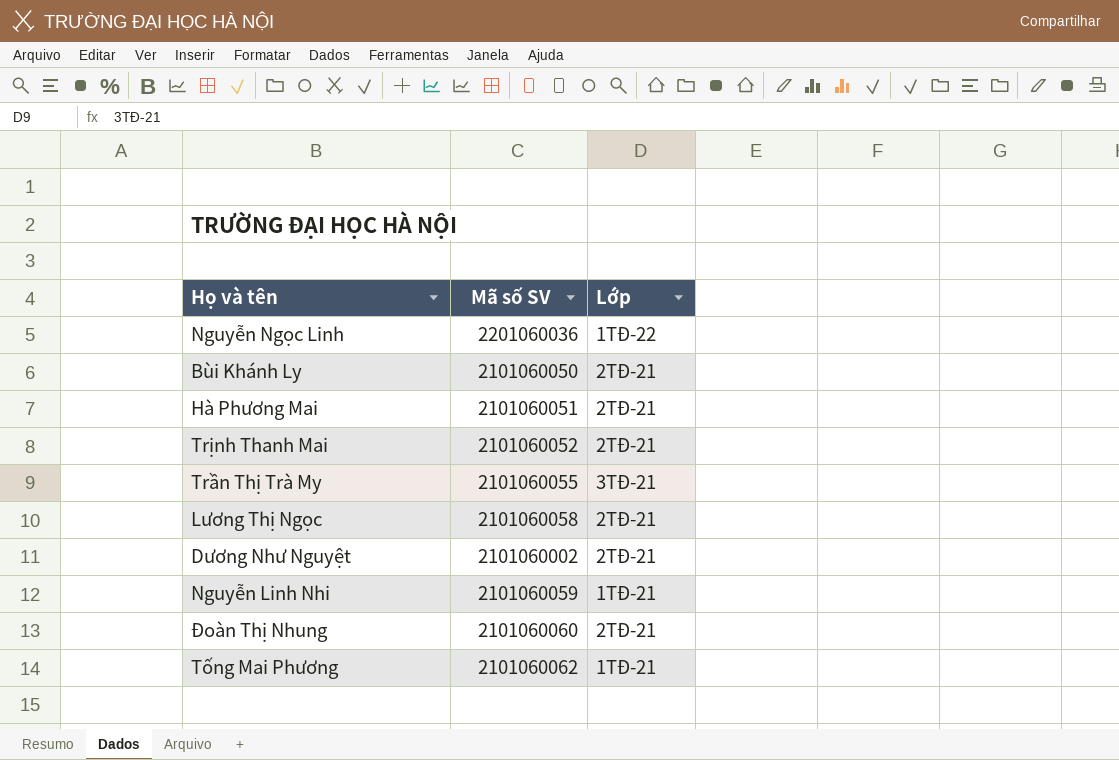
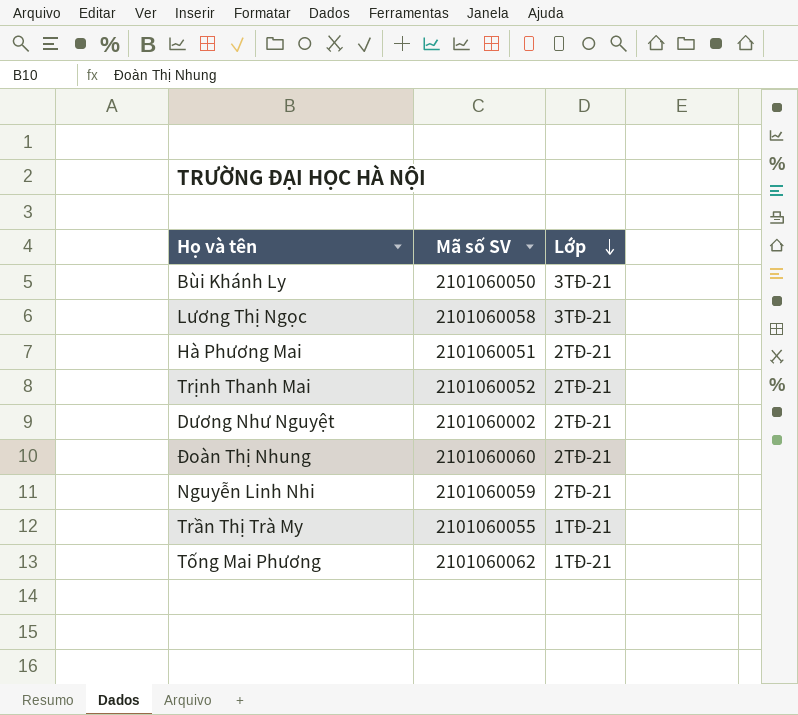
row order: none -> Lớp descending
row Nguyễn Ngọc Linh: 2201060036 | 1TĐ-22 -> none
Bùi Khánh Ly | Lớp: 2TĐ-21 -> 3TĐ-21
Lương Thị Ngọc | Lớp: 2TĐ-21 -> 3TĐ-21
Nguyễn Linh Nhi | Lớp: 1TĐ-21 -> 2TĐ-21
Trần Thị Trà My | Lớp: 3TĐ-21 -> 1TĐ-21

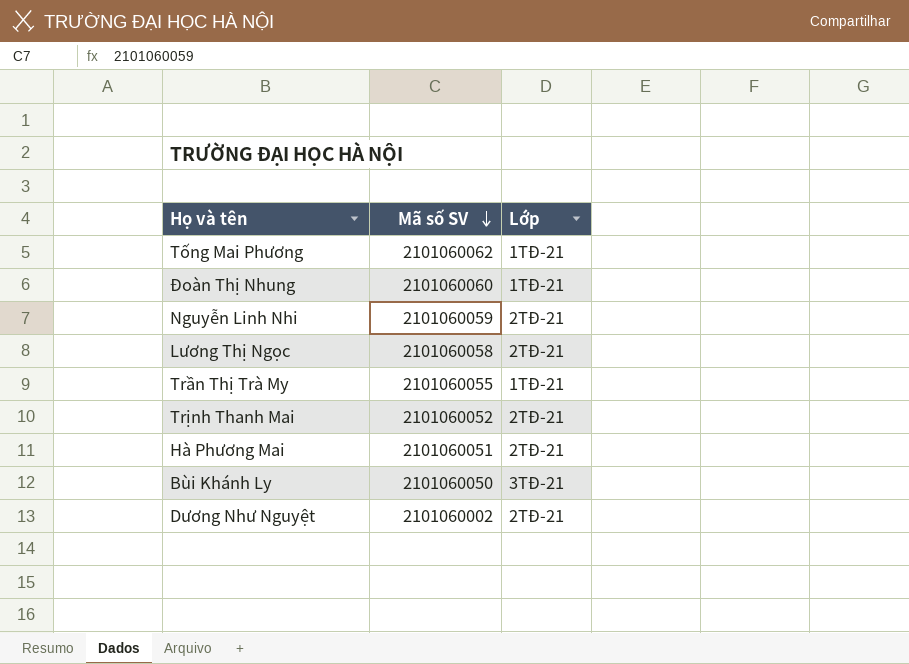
row order: Lớp descending -> Mã số SV descending
Đoàn Thị Nhung | Lớp: 2TĐ-21 -> 1TĐ-21
Lương Thị Ngọc | Lớp: 3TĐ-21 -> 2TĐ-21

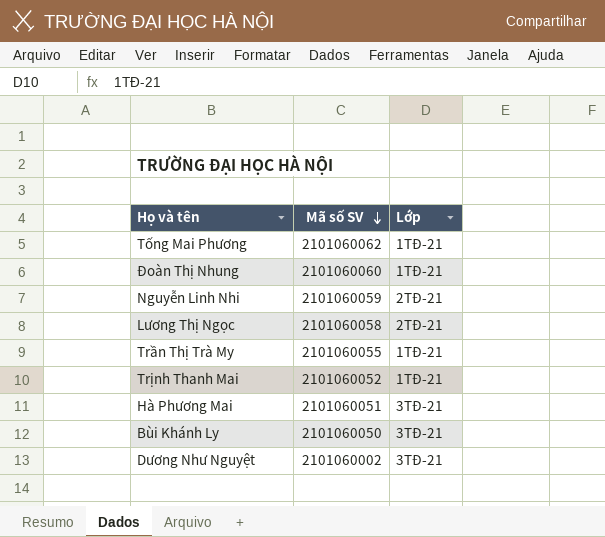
Trịnh Thanh Mai | Lớp: 2TĐ-21 -> 1TĐ-21
Hà Phương Mai | Lớp: 2TĐ-21 -> 3TĐ-21
Dương Như Nguyệt | Lớp: 2TĐ-21 -> 3TĐ-21

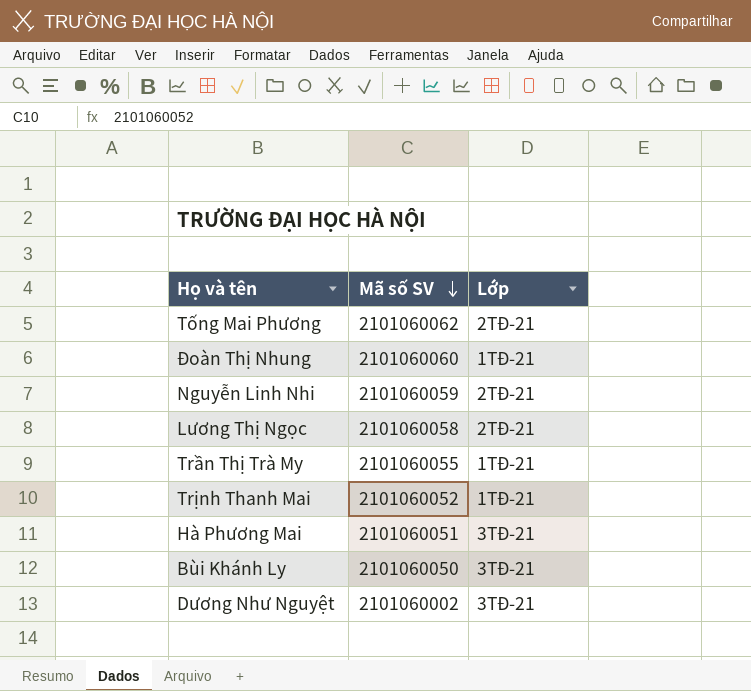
Tống Mai Phương | Lớp: 1TĐ-21 -> 2TĐ-21

